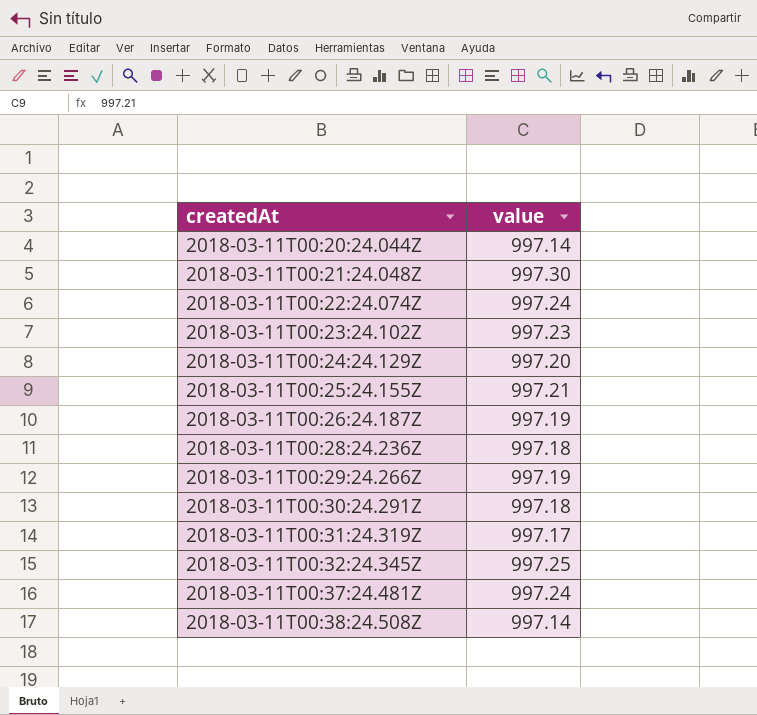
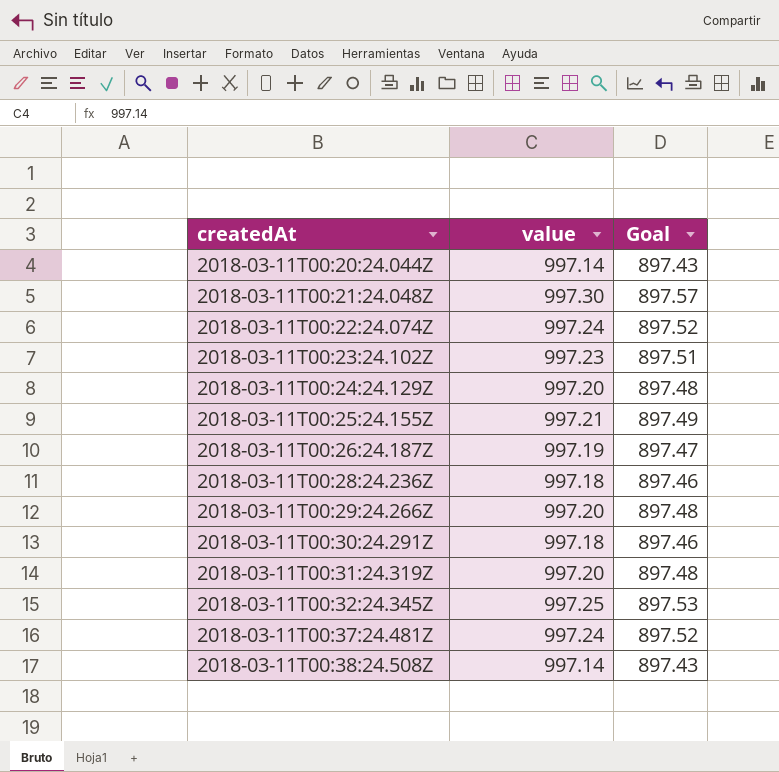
column Goal | formula: none -> [value] * 0.9
2018-03-11T00:29:24.266Z | value: 997.19 -> 997.20
2018-03-11T00:31:24.319Z | value: 997.17 -> 997.20

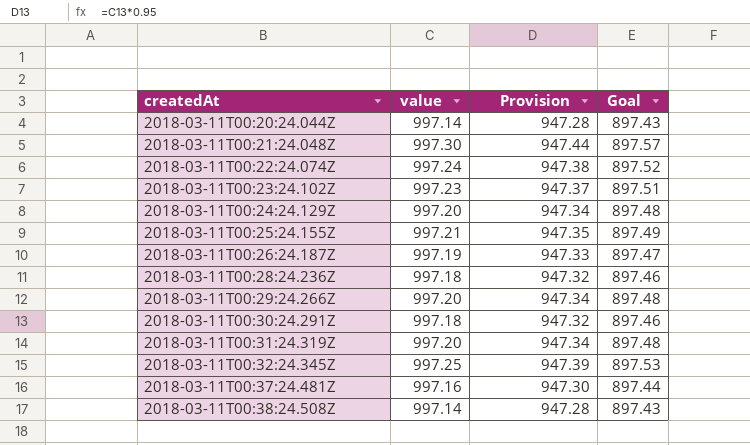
column Provision | formula: none -> [value] * 0.95
2018-03-11T00:37:24.481Z | value: 997.24 -> 997.16
2018-03-11T00:37:24.481Z | Goal: 897.52 -> 897.44

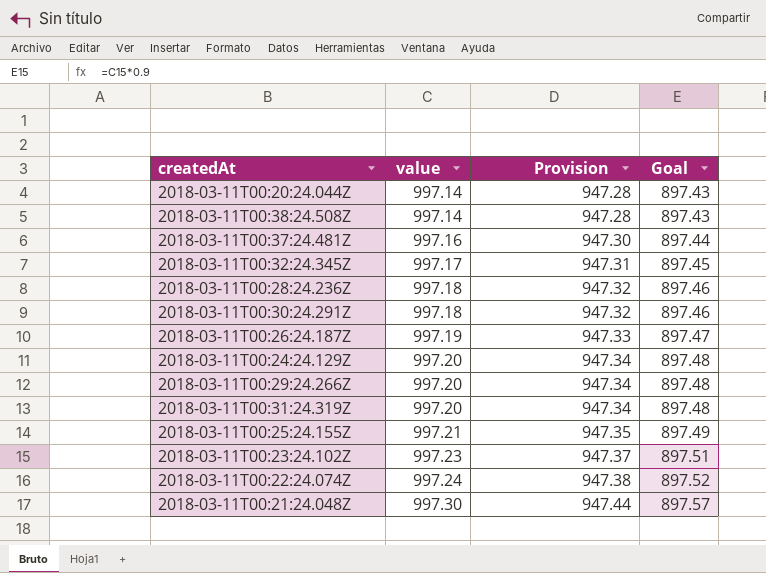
row order: createdAt ascending -> value ascending
2018-03-11T00:32:24.345Z | value: 997.25 -> 997.17
2018-03-11T00:32:24.345Z | Provision: 947.39 -> 947.31
2018-03-11T00:32:24.345Z | Goal: 897.53 -> 897.45

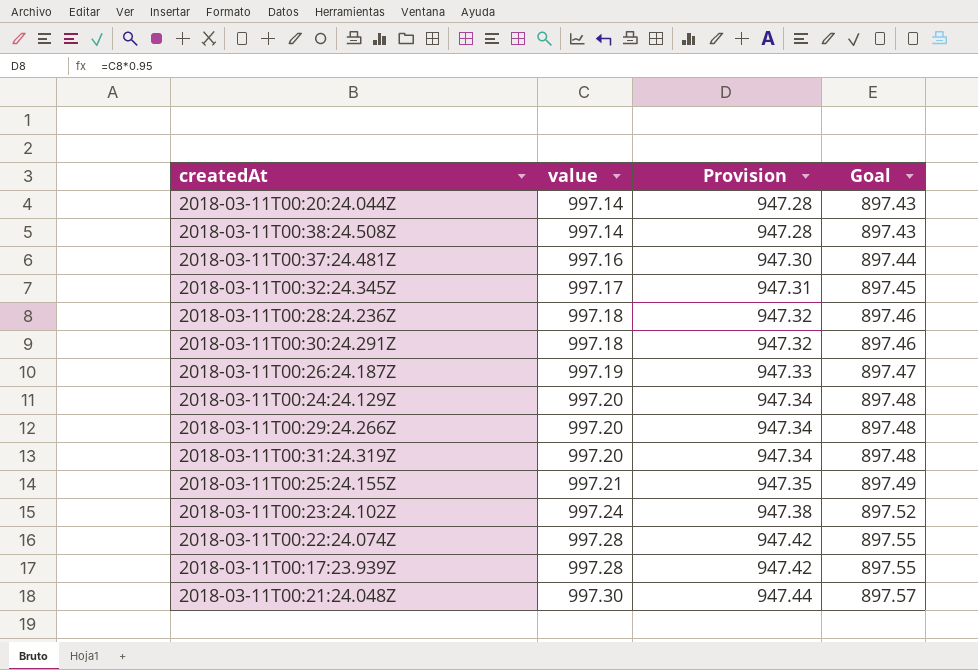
2018-03-11T00:23:24.102Z | value: 997.23 -> 997.24
2018-03-11T00:23:24.102Z | Provision: 947.37 -> 947.38
2018-03-11T00:23:24.102Z | Goal: 897.51 -> 897.52
2018-03-11T00:22:24.074Z | value: 997.24 -> 997.28
2018-03-11T00:22:24.074Z | Provision: 947.38 -> 947.42
2018-03-11T00:22:24.074Z | Goal: 897.52 -> 897.55
row 2018-03-11T00:17:23.939Z: none -> 997.28 | 947.42 | 897.55

